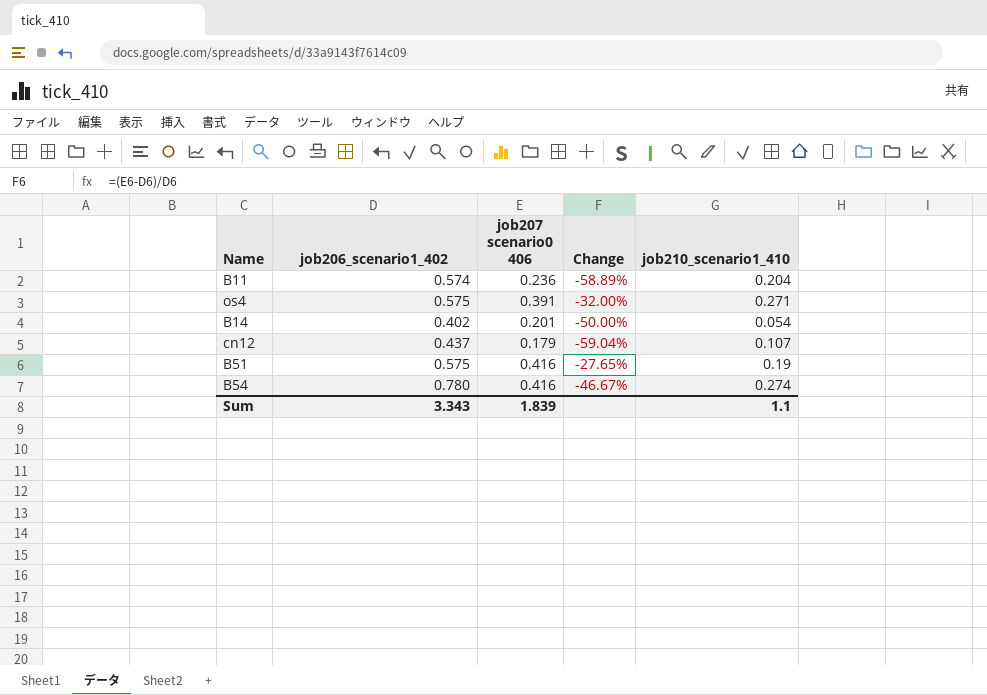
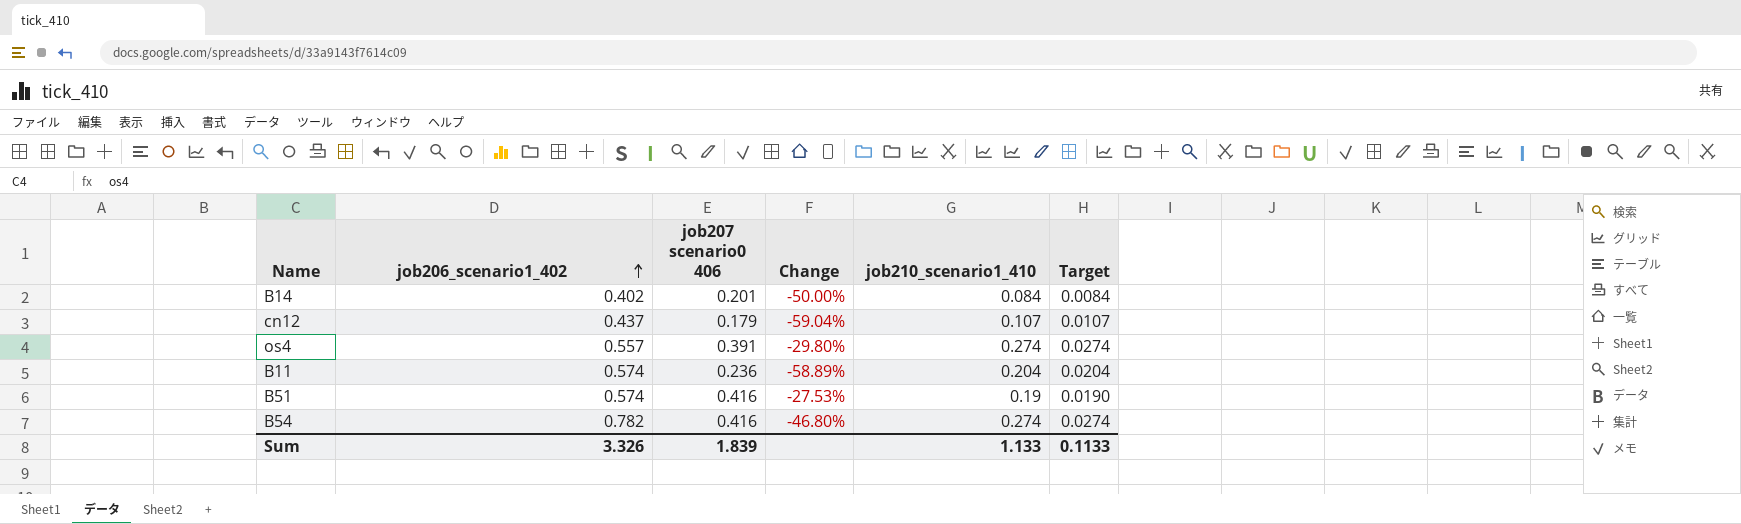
row order: none -> job206_scenario1_402 ascending
column Target | formula: none -> [job210_scenario1_410] * 0.1
B14 | job210_scenario1_410: 0.054 -> 0.084
os4 | job206_scenario1_402: 0.575 -> 0.557
os4 | Change: -32.00% -> -29.80%
os4 | job210_scenario1_410: 0.271 -> 0.274
B51 | job206_scenario1_402: 0.575 -> 0.574
B51 | Change: -27.65% -> -27.53%
B54 | job206_scenario1_402: 0.780 -> 0.782
B54 | Change: -46.67% -> -46.80%
Sum | job206_scenario1_402: 3.343 -> 3.326
Sum | job210_scenario1_410: 1.1 -> 1.133

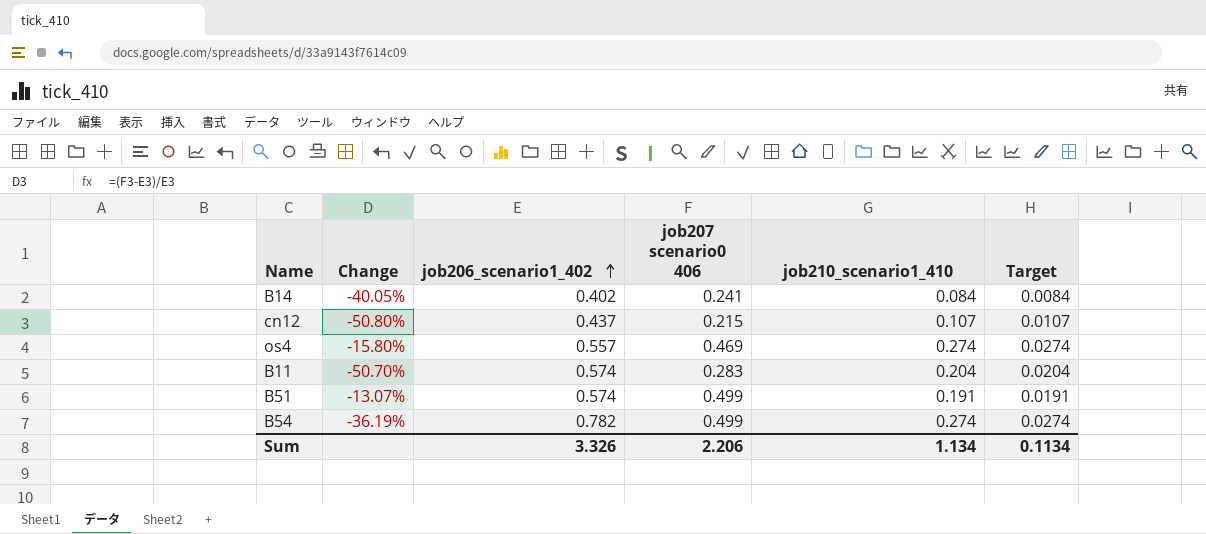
column Change | position: 4 -> 2
B14 | Change: -50.00% -> -40.05%
B14 | job207 scenario0 406: 0.201 -> 0.241
cn12 | Change: -59.04% -> -50.80%
cn12 | job207 scenario0 406: 0.179 -> 0.215
os4 | Change: -29.80% -> -15.80%
os4 | job207 scenario0 406: 0.391 -> 0.469
B11 | Change: -58.89% -> -50.70%
B11 | job207 scenario0 406: 0.236 -> 0.283
B51 | Change: -27.53% -> -13.07%
B51 | job207 scenario0 406: 0.416 -> 0.499
B51 | job210_scenario1_410: 0.19 -> 0.191
B51 | Target: 0.0190 -> 0.0191
B54 | Change: -46.80% -> -36.19%
B54 | job207 scenario0 406: 0.416 -> 0.499
Sum | job207 scenario0 406: 1.839 -> 2.206
Sum | job210_scenario1_410: 1.133 -> 1.134
Sum | Target: 0.1133 -> 0.1134

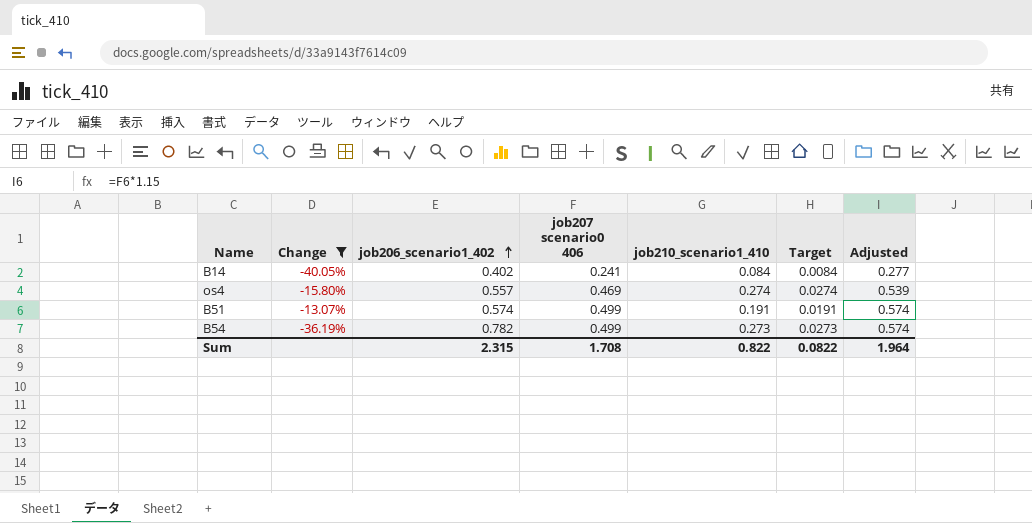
filter: none -> Change >= -40.05%
column Adjusted | formula: none -> [job207 scenario0 406] * 1.15
B54 | job210_scenario1_410: 0.274 -> 0.273
B54 | Target: 0.0274 -> 0.0273
Sum | job206_scenario1_402: 3.326 -> 2.315
Sum | job207 scenario0 406: 2.206 -> 1.708
Sum | job210_scenario1_410: 1.134 -> 0.822
Sum | Target: 0.1134 -> 0.0822

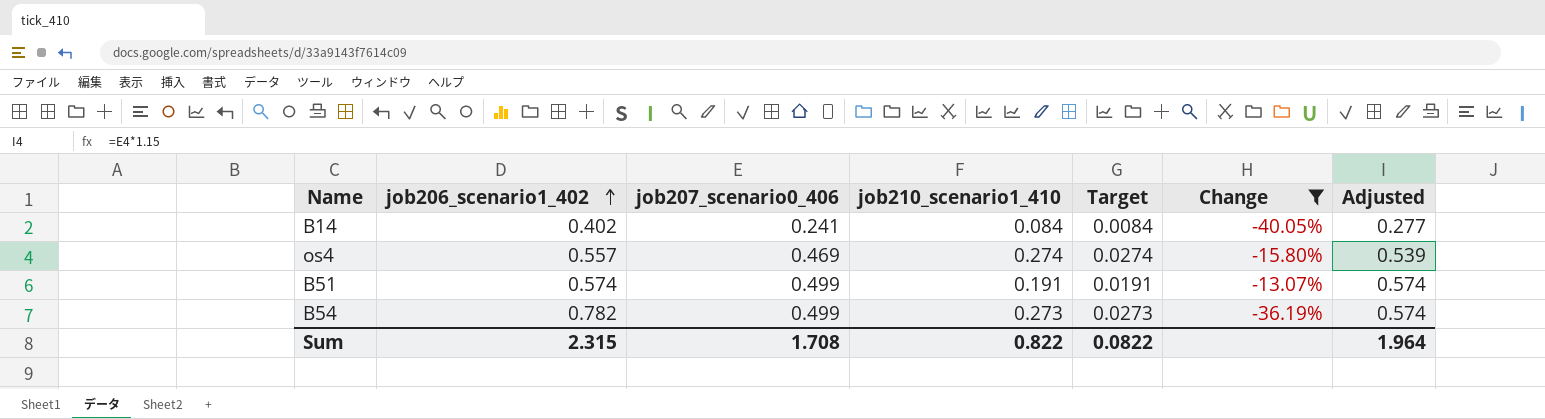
column name: job207 scenario0 406 -> job207_scenario0_406
column Change | position: 2 -> 6

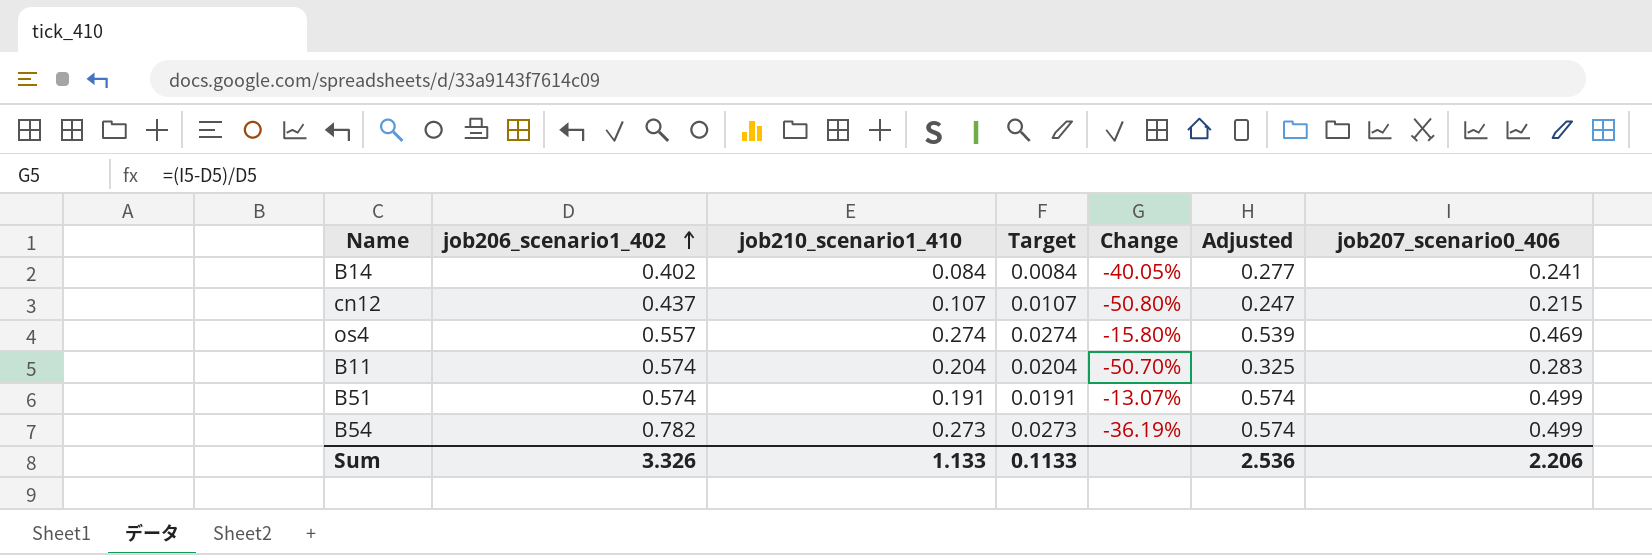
filter: Change >= -40.05% -> none
column job207_scenario0_406 | position: 3 -> 7
Sum | job206_scenario1_402: 2.315 -> 3.326
Sum | job210_scenario1_410: 0.822 -> 1.133
Sum | Target: 0.0822 -> 0.1133
Sum | Adjusted: 1.964 -> 2.536
Sum | job207_scenario0_406: 1.708 -> 2.206

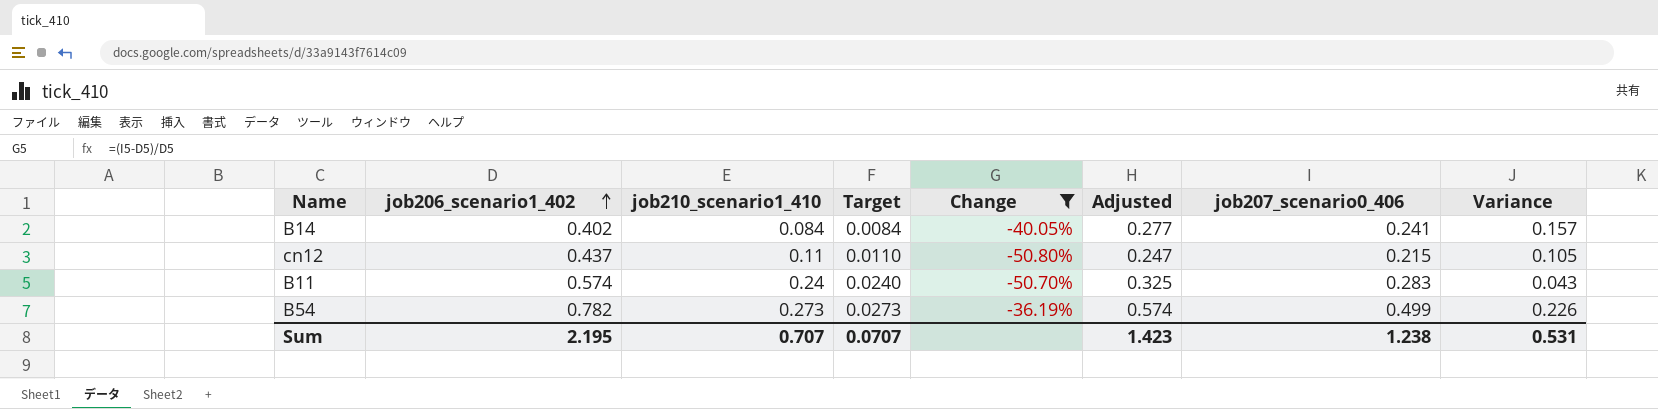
filter: none -> Change <= -36.19%
column Variance | formula: none -> [job207_scenario0_406] - [job210_scenario1_410]
cn12 | job210_scenario1_410: 0.107 -> 0.11
cn12 | Target: 0.0107 -> 0.0110
B11 | job210_scenario1_410: 0.204 -> 0.24
B11 | Target: 0.0204 -> 0.0240
Sum | job206_scenario1_402: 3.326 -> 2.195
Sum | job210_scenario1_410: 1.133 -> 0.707
Sum | Target: 0.1133 -> 0.0707
Sum | Adjusted: 2.536 -> 1.423
Sum | job207_scenario0_406: 2.206 -> 1.238

